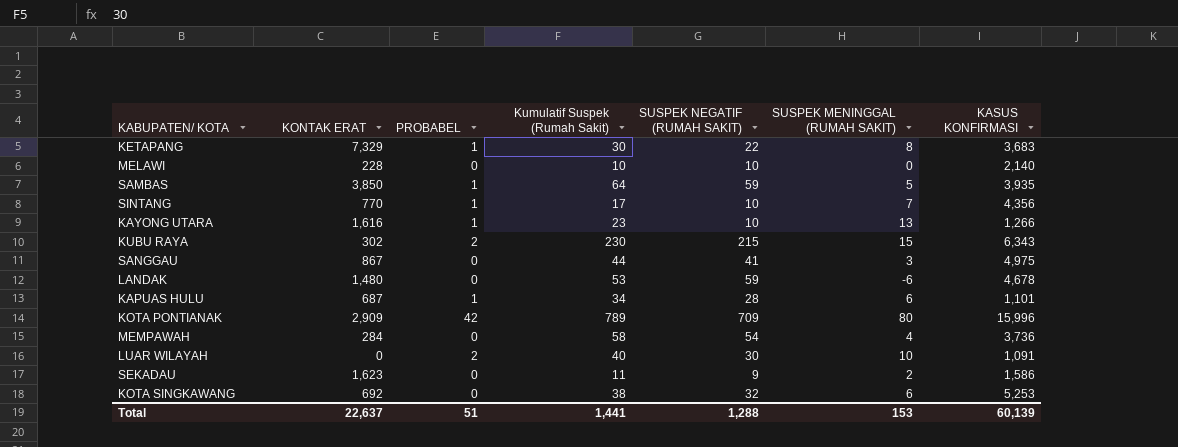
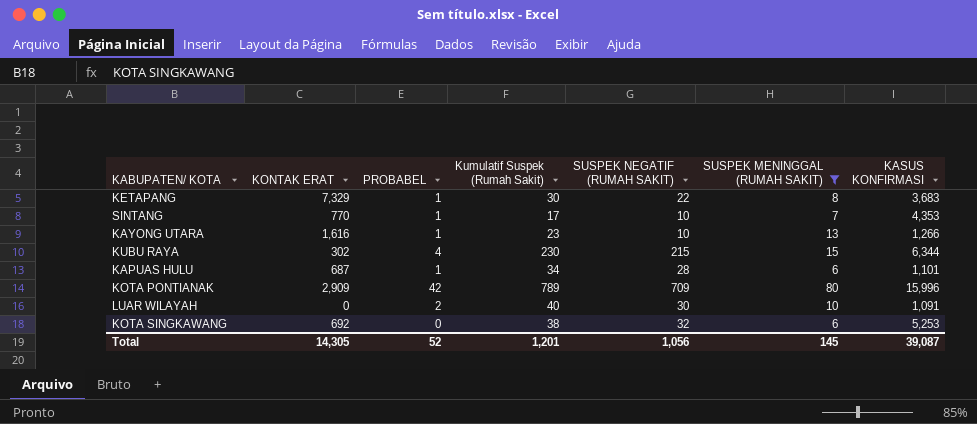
filter: none -> SUSPEK MENINGGAL (RUMAH SAKIT) >= 6
SINTANG | KASUS KONFIRMASI: 4,356 -> 4,353
KUBU RAYA | PROBABEL: 2 -> 4
KUBU RAYA | KASUS KONFIRMASI: 6,343 -> 6,344
Total | KONTAK ERAT: 22,637 -> 14,305
Total | PROBABEL: 51 -> 52
Total | Kumulatif Suspek (Rumah Sakit): 1,441 -> 1,201
Total | SUSPEK NEGATIF (RUMAH SAKIT): 1,288 -> 1,056
Total | SUSPEK MENINGGAL (RUMAH SAKIT): 153 -> 145
Total | KASUS KONFIRMASI: 60,139 -> 39,087

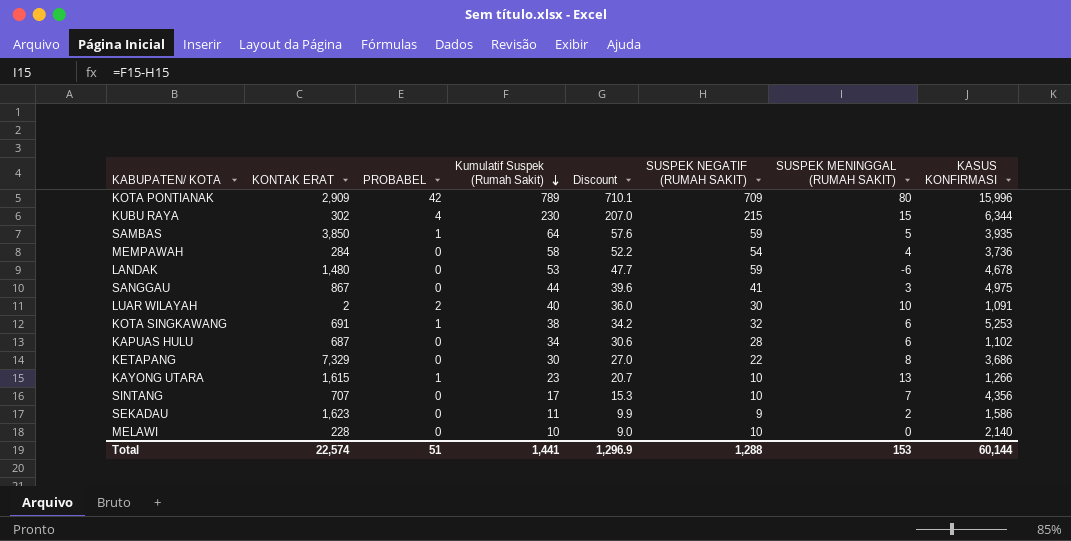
filter: SUSPEK MENINGGAL (RUMAH SAKIT) >= 6 -> none
row order: none -> Kumulatif Suspek (Rumah Sakit) descending
column Discount | formula: none -> [Kumulatif Suspek (Rumah Sakit)] * 0.9
LUAR WILAYAH | KONTAK ERAT: 0 -> 2
KOTA SINGKAWANG | KONTAK ERAT: 692 -> 691
KOTA SINGKAWANG | PROBABEL: 0 -> 1
KAPUAS HULU | PROBABEL: 1 -> 0
KAPUAS HULU | KASUS KONFIRMASI: 1,101 -> 1,102
KETAPANG | PROBABEL: 1 -> 0
KETAPANG | KASUS KONFIRMASI: 3,683 -> 3,686
KAYONG UTARA | KONTAK ERAT: 1,616 -> 1,615
SINTANG | KONTAK ERAT: 770 -> 707
SINTANG | PROBABEL: 1 -> 0
SINTANG | KASUS KONFIRMASI: 4,353 -> 4,356
Total | KONTAK ERAT: 14,305 -> 22,574
Total | PROBABEL: 52 -> 51
Total | Kumulatif Suspek (Rumah Sakit): 1,201 -> 1,441
Total | SUSPEK NEGATIF (RUMAH SAKIT): 1,056 -> 1,288
Total | SUSPEK MENINGGAL (RUMAH SAKIT): 145 -> 153
Total | KASUS KONFIRMASI: 39,087 -> 60,144

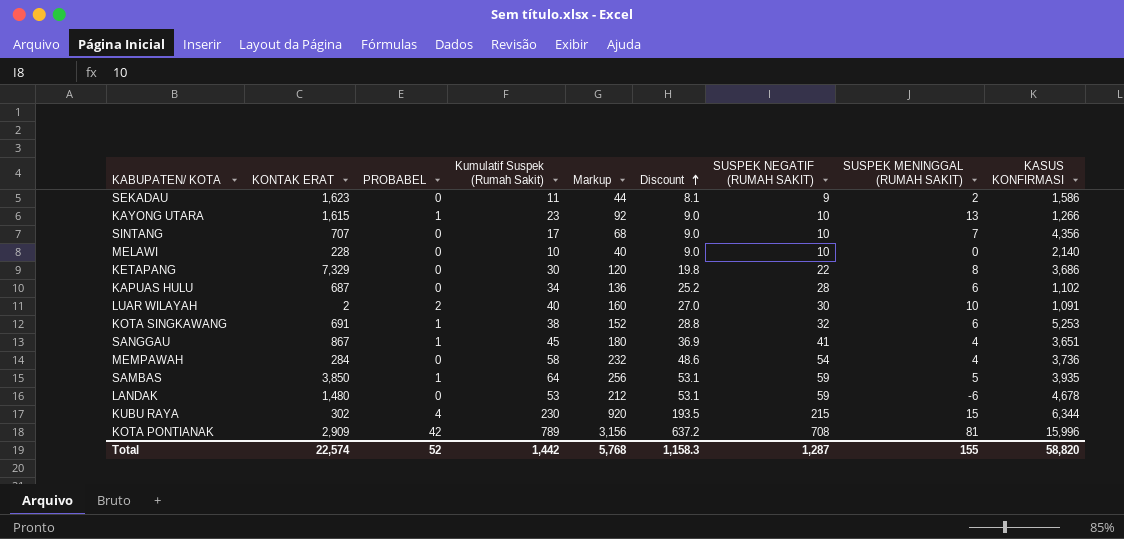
row order: Kumulatif Suspek (Rumah Sakit) descending -> Discount ascending
column Markup | formula: none -> [Kumulatif Suspek (Rumah Sakit)] * 4
column Discount | formula: [Kumulatif Suspek (Rumah Sakit)] * 0.9 -> [SUSPEK NEGATIF (RUMAH SAKIT)] * 0.9
SANGGAU | PROBABEL: 0 -> 1
SANGGAU | Kumulatif Suspek (Rumah Sakit): 44 -> 45
SANGGAU | SUSPEK MENINGGAL (RUMAH SAKIT): 3 -> 4
SANGGAU | KASUS KONFIRMASI: 4,975 -> 3,651
KOTA PONTIANAK | SUSPEK NEGATIF (RUMAH SAKIT): 709 -> 708
KOTA PONTIANAK | SUSPEK MENINGGAL (RUMAH SAKIT): 80 -> 81
Total | PROBABEL: 51 -> 52
Total | Kumulatif Suspek (Rumah Sakit): 1,441 -> 1,442
Total | Discount: 1,296.9 -> 1,158.3
Total | SUSPEK NEGATIF (RUMAH SAKIT): 1,288 -> 1,287
Total | SUSPEK MENINGGAL (RUMAH SAKIT): 153 -> 155
Total | KASUS KONFIRMASI: 60,144 -> 58,820

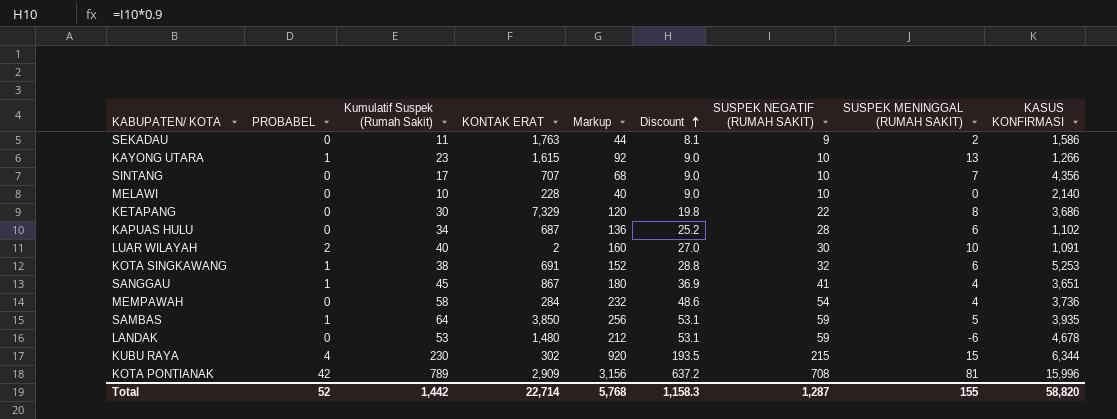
column KONTAK ERAT | position: 2 -> 4
SEKADAU | KONTAK ERAT: 1,623 -> 1,763
Total | KONTAK ERAT: 22,574 -> 22,714

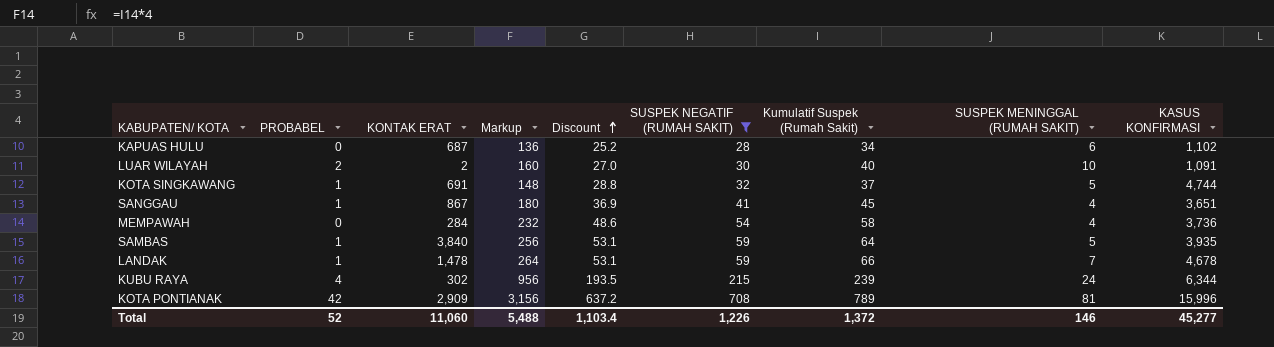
filter: none -> SUSPEK NEGATIF (RUMAH SAKIT) >= 28
column Kumulatif Suspek (Rumah Sakit) | position: 3 -> 7
KOTA SINGKAWANG | Markup: 152 -> 148
KOTA SINGKAWANG | Kumulatif Suspek (Rumah Sakit): 38 -> 37
KOTA SINGKAWANG | SUSPEK MENINGGAL (RUMAH SAKIT): 6 -> 5
KOTA SINGKAWANG | KASUS KONFIRMASI: 5,253 -> 4,744
SAMBAS | KONTAK ERAT: 3,850 -> 3,840
LANDAK | PROBABEL: 0 -> 1
LANDAK | KONTAK ERAT: 1,480 -> 1,478
LANDAK | Markup: 212 -> 264
LANDAK | Kumulatif Suspek (Rumah Sakit): 53 -> 66
LANDAK | SUSPEK MENINGGAL (RUMAH SAKIT): -6 -> 7
KUBU RAYA | Markup: 920 -> 956
KUBU RAYA | Kumulatif Suspek (Rumah Sakit): 230 -> 239
KUBU RAYA | SUSPEK MENINGGAL (RUMAH SAKIT): 15 -> 24
Total | KONTAK ERAT: 22,714 -> 11,060
Total | Markup: 5,768 -> 5,488
Total | Discount: 1,158.3 -> 1,103.4
Total | SUSPEK NEGATIF (RUMAH SAKIT): 1,287 -> 1,226
Total | Kumulatif Suspek (Rumah Sakit): 1,442 -> 1,372
Total | SUSPEK MENINGGAL (RUMAH SAKIT): 155 -> 146
Total | KASUS KONFIRMASI: 58,820 -> 45,277

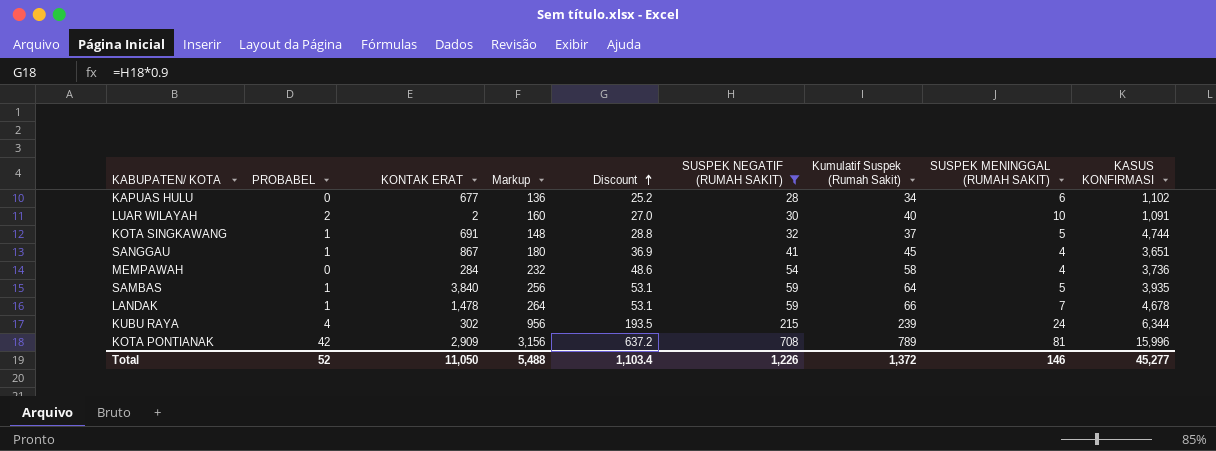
KAPUAS HULU | KONTAK ERAT: 687 -> 677
Total | KONTAK ERAT: 11,060 -> 11,050

